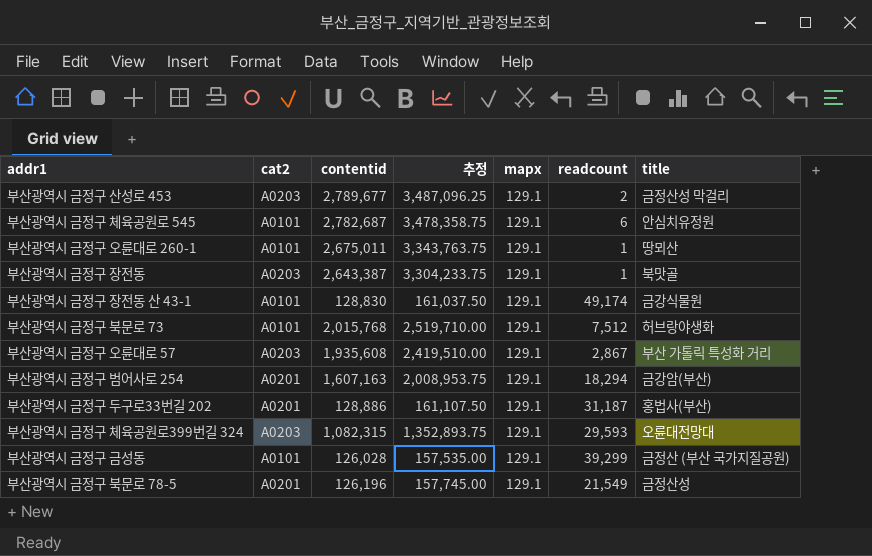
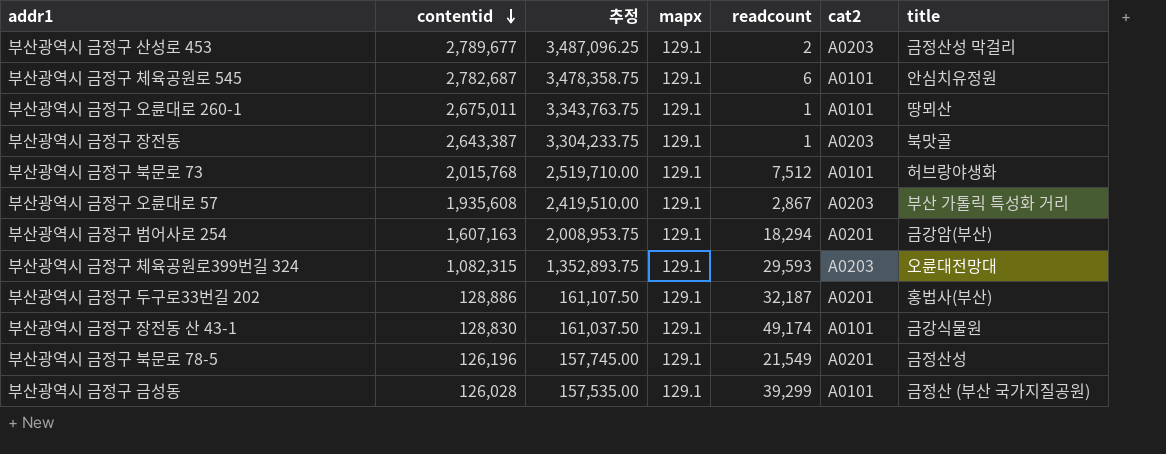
row order: none -> contentid descending
column cat2 | position: 2 -> 6
부산광역시 금정구 두구로33번길 202 | readcount: 31,187 -> 32,187

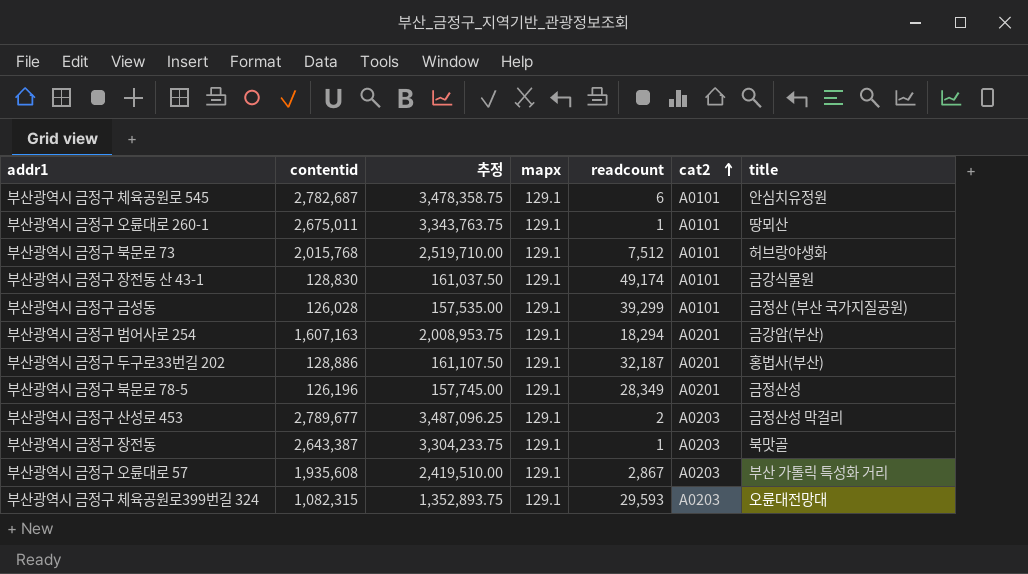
row order: contentid descending -> cat2 ascending
부산광역시 금정구 북문로 78-5 | readcount: 21,549 -> 28,349

